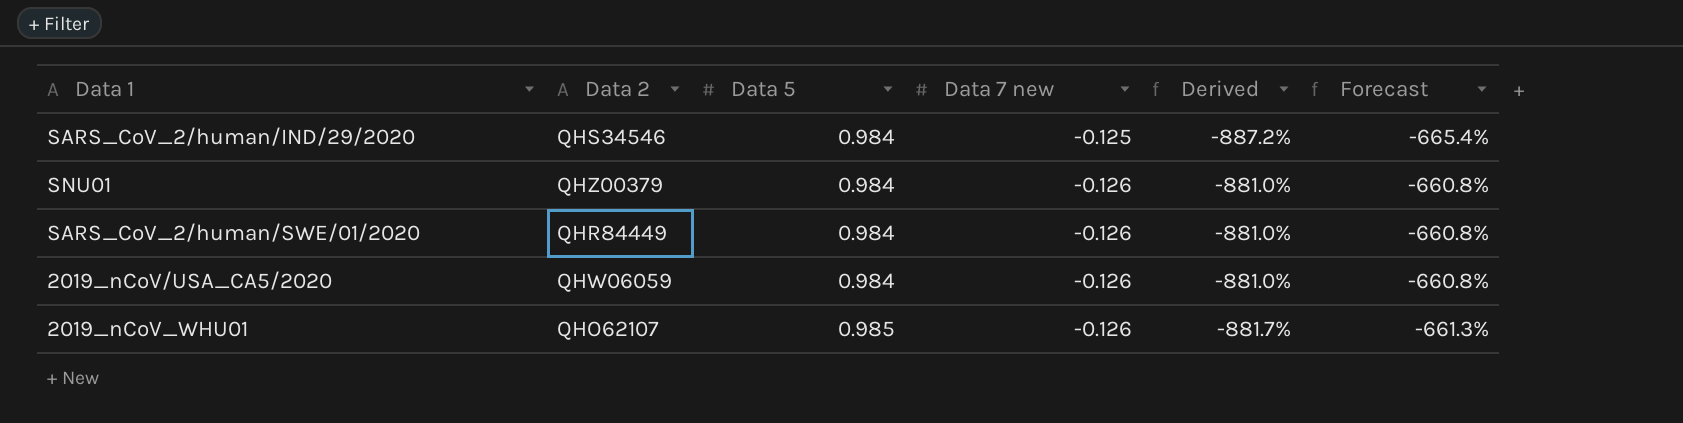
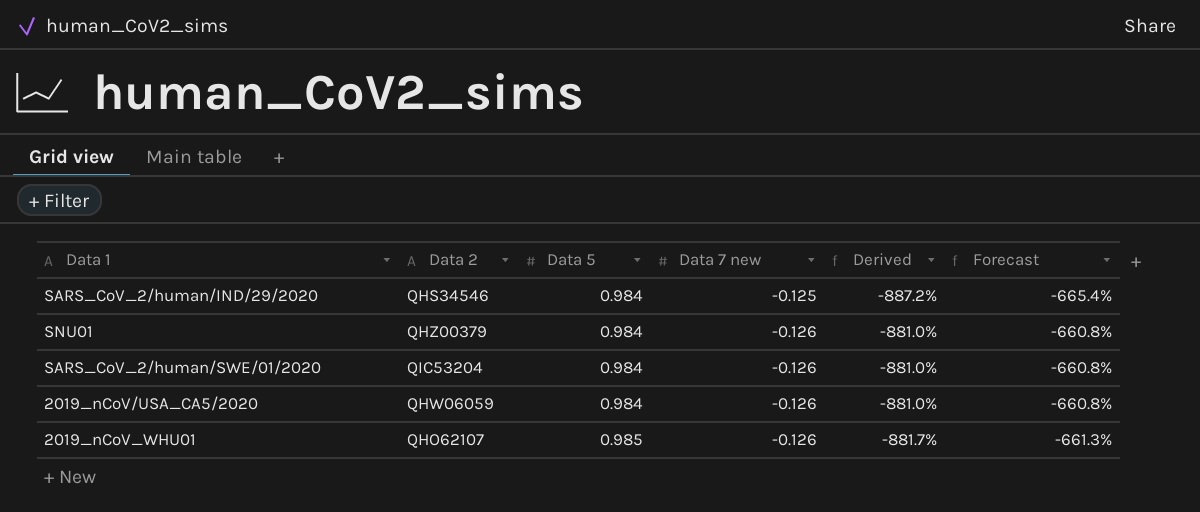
SARS_CoV_2/human/SWE/01/2020 | Data 2: QHR84449 -> QIC53204

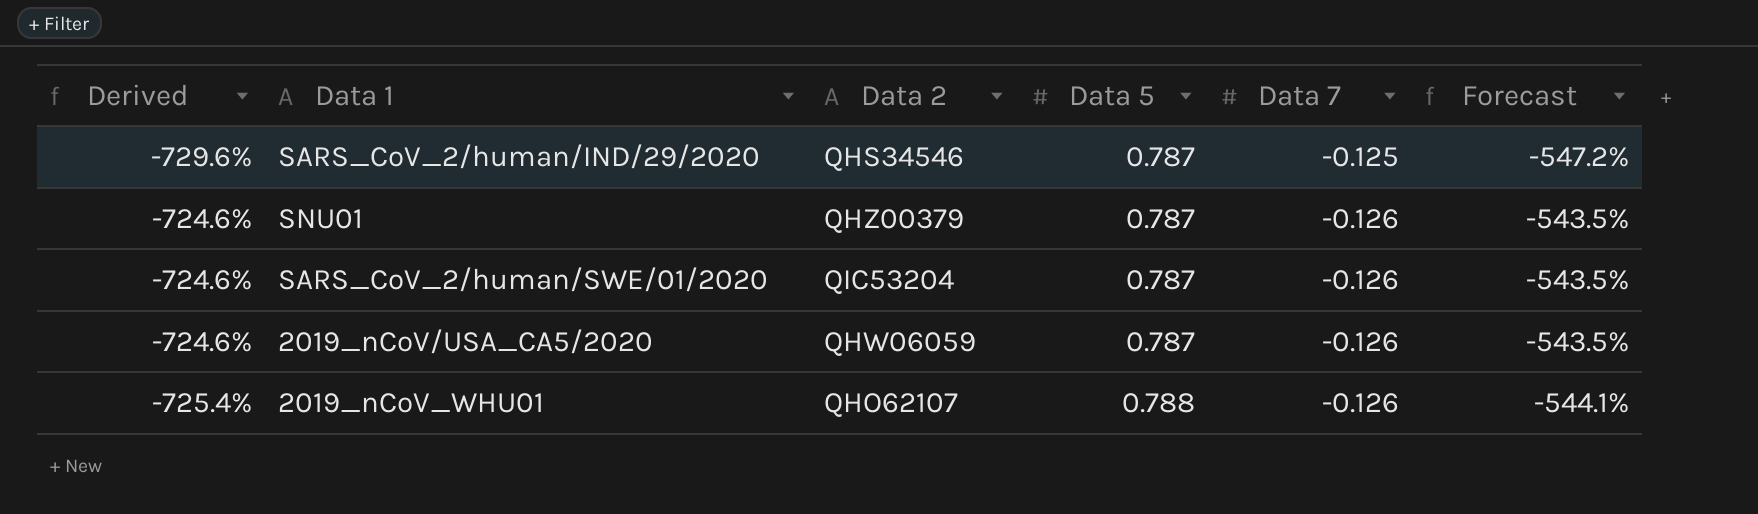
column Derived | position: 5 -> 1
column name: Data 7 new -> Data 7
SARS_CoV_2/human/IND/29/2020 | Derived: -887.2% -> -729.6%
SARS_CoV_2/human/IND/29/2020 | Data 5: 0.984 -> 0.787
SARS_CoV_2/human/IND/29/2020 | Forecast: -665.4% -> -547.2%
SNU01 | Derived: -881.0% -> -724.6%
SNU01 | Data 5: 0.984 -> 0.787
SNU01 | Forecast: -660.8% -> -543.5%
SARS_CoV_2/human/SWE/01/2020 | Derived: -881.0% -> -724.6%
SARS_CoV_2/human/SWE/01/2020 | Data 5: 0.984 -> 0.787
SARS_CoV_2/human/SWE/01/2020 | Forecast: -660.8% -> -543.5%
2019_nCoV/USA_CA5/2020 | Derived: -881.0% -> -724.6%
2019_nCoV/USA_CA5/2020 | Data 5: 0.984 -> 0.787
2019_nCoV/USA_CA5/2020 | Forecast: -660.8% -> -543.5%
2019_nCoV_WHU01 | Derived: -881.7% -> -725.4%
2019_nCoV_WHU01 | Data 5: 0.985 -> 0.788
2019_nCoV_WHU01 | Forecast: -661.3% -> -544.1%

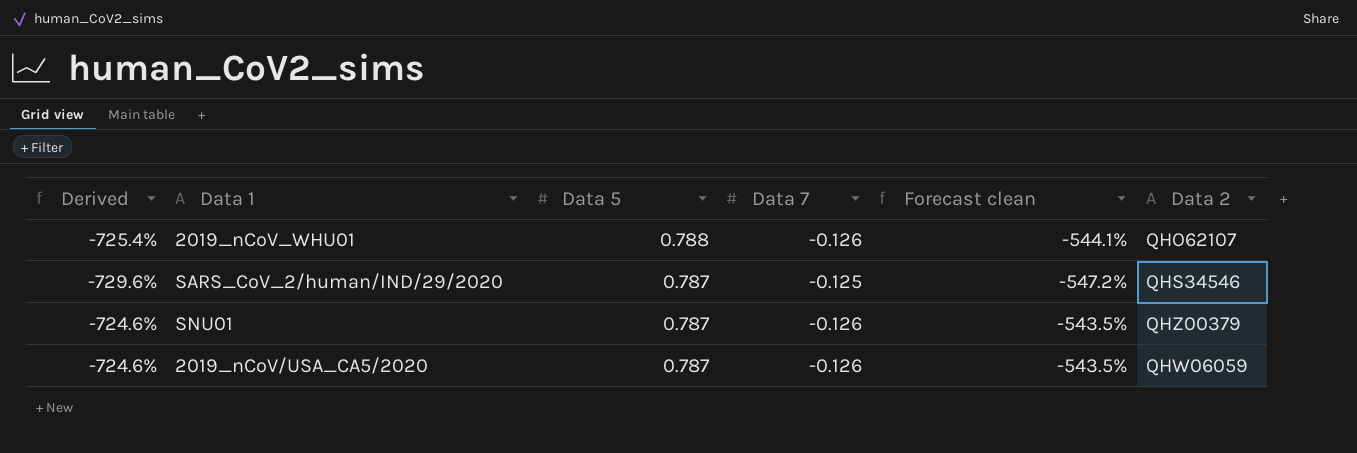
row order: Data 5 ascending -> Data 5 descending
column name: Forecast -> Forecast clean
column Data 2 | position: 3 -> 6
row SARS_CoV_2/human/SWE/01/2020: -724.6% | QIC53204 | 0.787 | -0.126 | -543.5% -> none

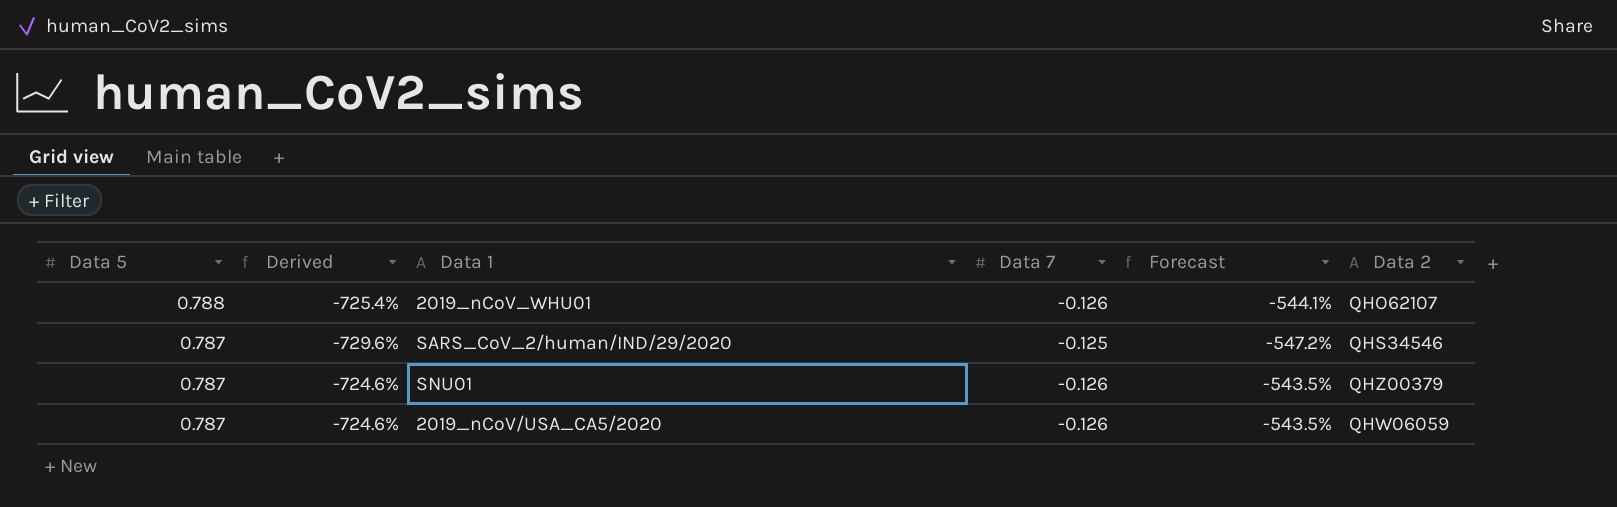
column Data 5 | position: 3 -> 1
column name: Forecast clean -> Forecast

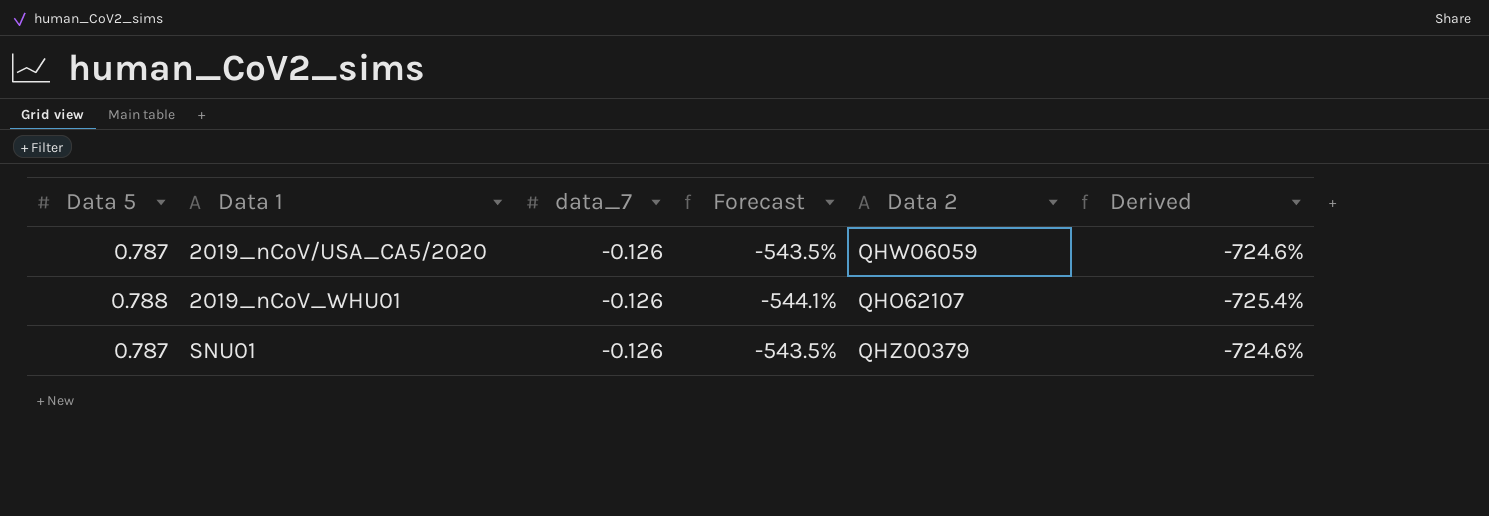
row order: Data 5 descending -> Data 1 ascending
column name: Data 7 -> data_7
column Derived | position: 2 -> 6
row SARS_CoV_2/human/IND/29/2020: 0.787 | -729.6% | -0.125 | -547.2% | QHS34546 -> none

